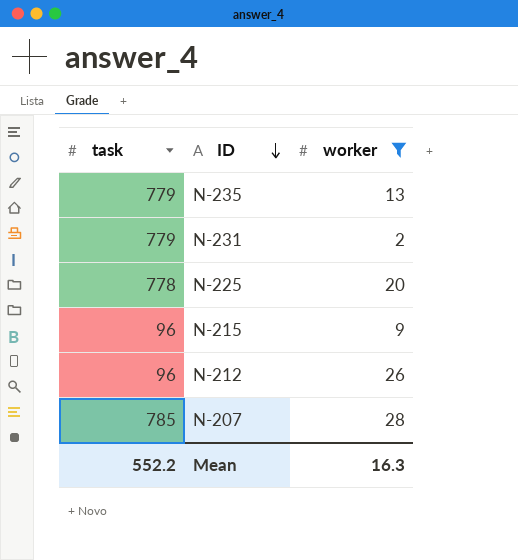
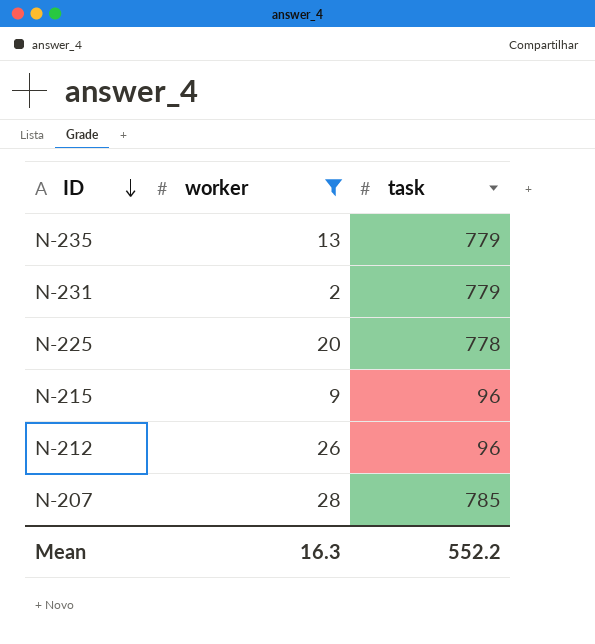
column task | position: 1 -> 3

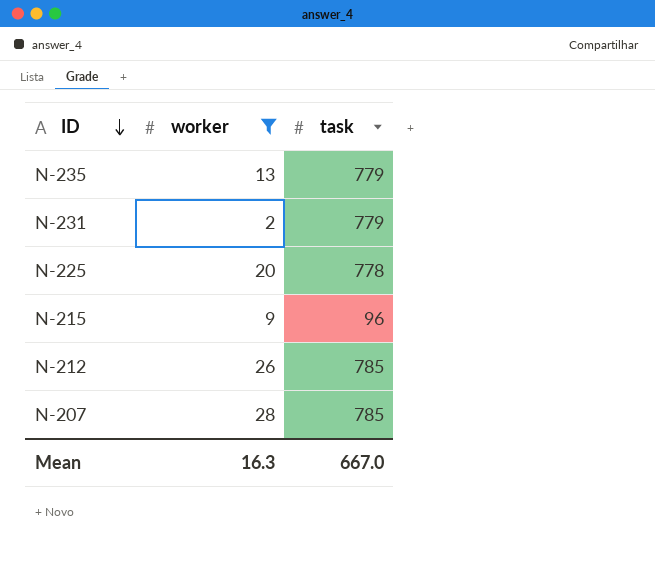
N-212 | task: 96 -> 785
Mean | task: 552.2 -> 667.0

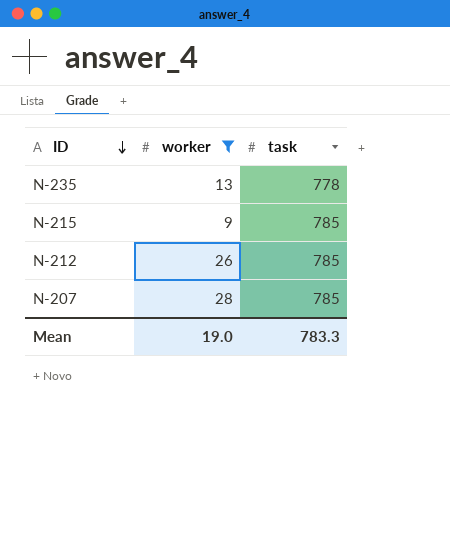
row N-231: 2 | 779 -> none
row N-225: 20 | 778 -> none
N-235 | task: 779 -> 778
N-215 | task: 96 -> 785
Mean | worker: 16.3 -> 19.0
Mean | task: 667.0 -> 783.3

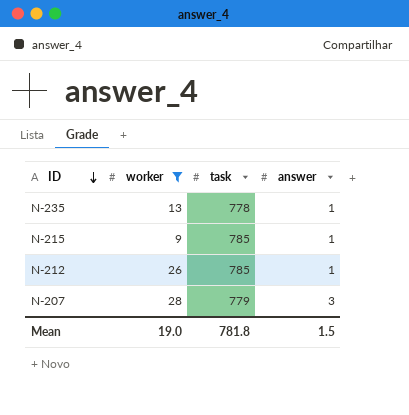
column answer | position: none -> 4
N-207 | task: 785 -> 779
Mean | task: 783.3 -> 781.8

